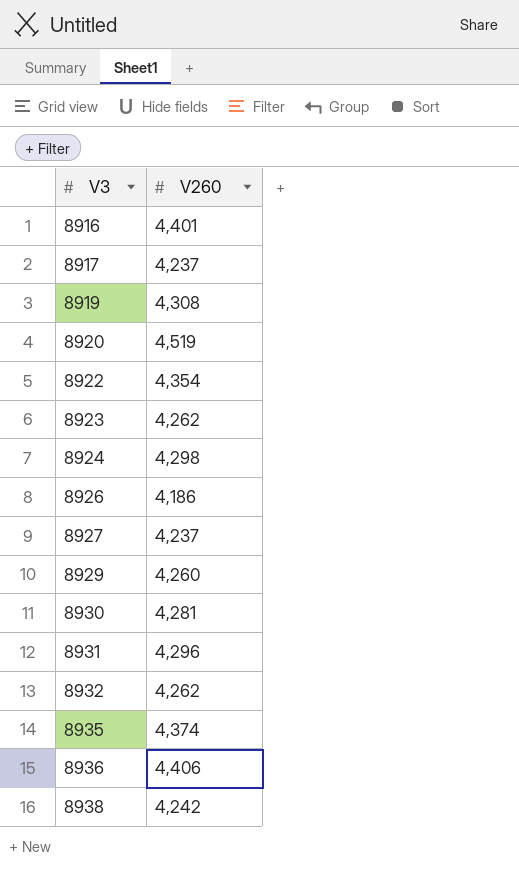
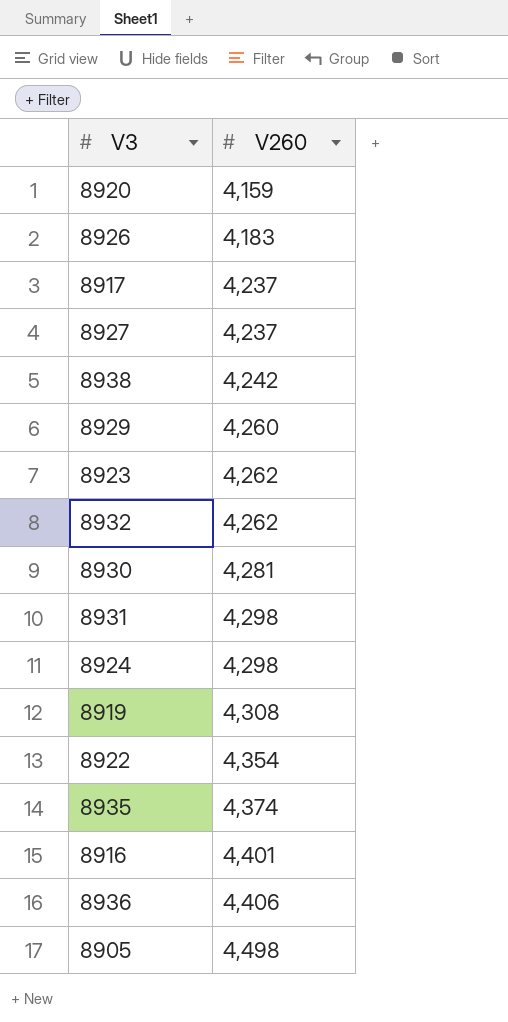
row order: V3 ascending -> V260 ascending
8920 | V260: 4,519 -> 4,159
8926 | V260: 4,186 -> 4,183
8931 | V260: 4,296 -> 4,298
row 8905: none -> 4,498

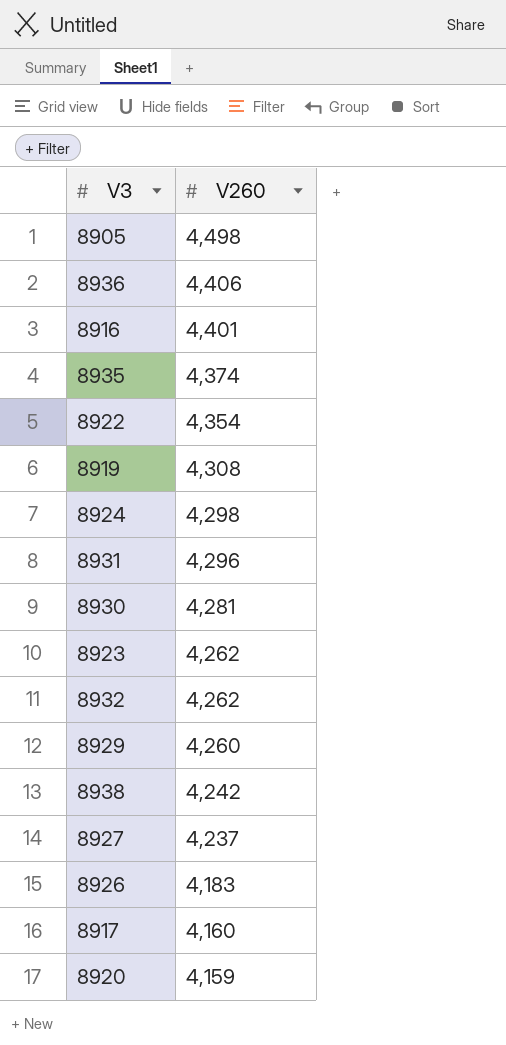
row order: V260 ascending -> V260 descending
8931 | V260: 4,298 -> 4,296
8917 | V260: 4,237 -> 4,160

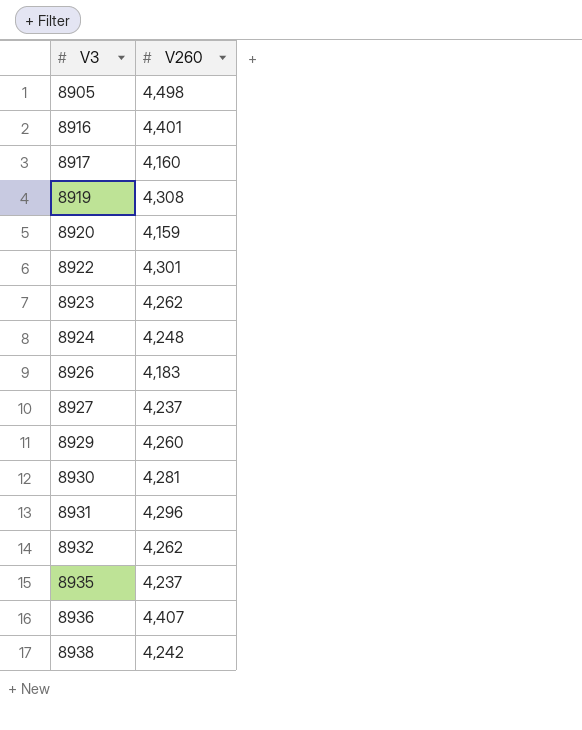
row order: V260 descending -> V3 ascending
8922 | V260: 4,354 -> 4,301
8924 | V260: 4,298 -> 4,248
8935 | V260: 4,374 -> 4,237
8936 | V260: 4,406 -> 4,407

